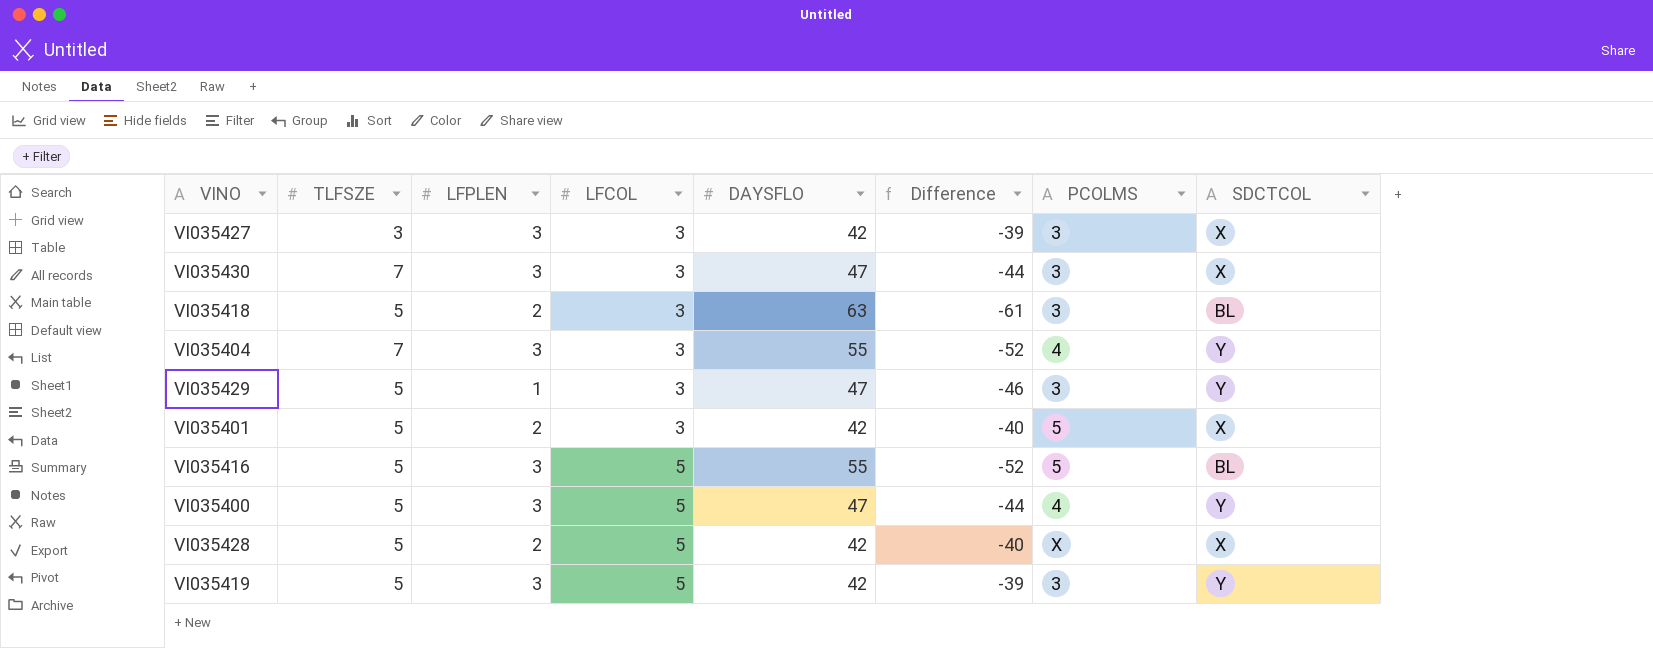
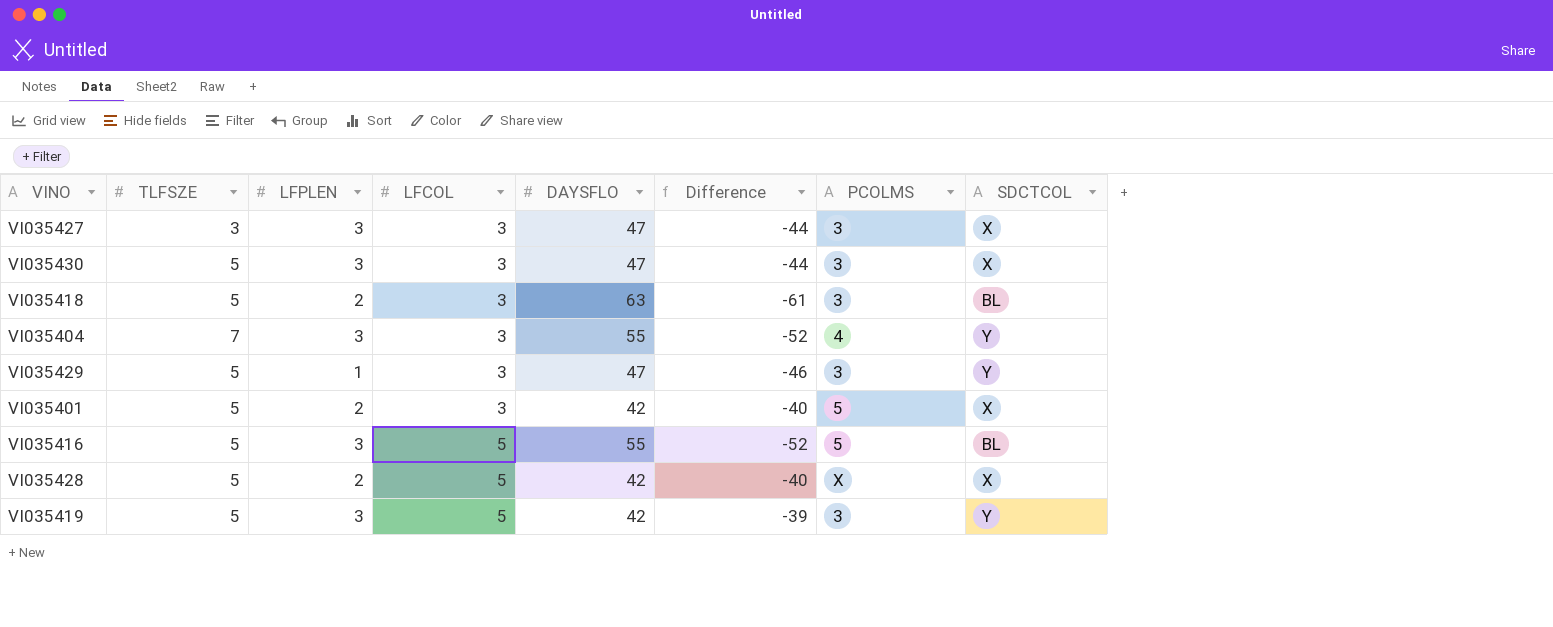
row VI035400: 5 | 3 | 5 | 47 | -44 | 4 | Y -> none
VI035427 | DAYSFLO: 42 -> 47
VI035427 | Difference: -39 -> -44
VI035430 | TLFSZE: 7 -> 5

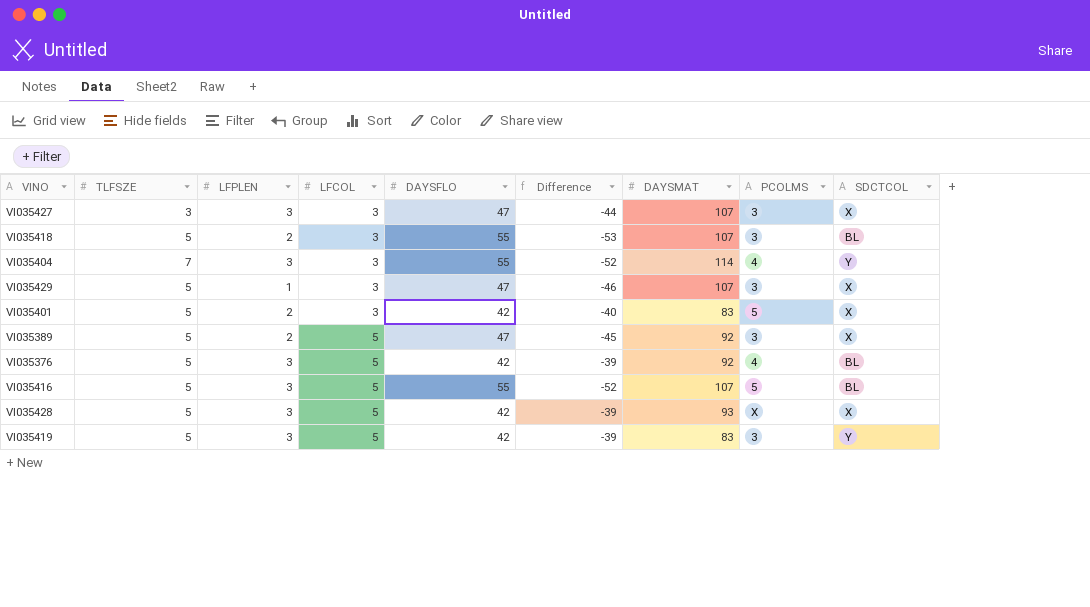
column DAYSMAT | position: none -> 7
row VI035430: 5 | 3 | 3 | 47 | -44 | 3 | X -> none
VI035418 | DAYSFLO: 63 -> 55
VI035418 | Difference: -61 -> -53
VI035429 | SDCTCOL: Y -> X
row VI035389: none -> 5 | 2 | 5 | 47 | -45 | 92 | 3 | X
row VI035376: none -> 5 | 3 | 5 | 42 | -39 | 92 | 4 | BL
VI035428 | LFPLEN: 2 -> 3
VI035428 | Difference: -40 -> -39

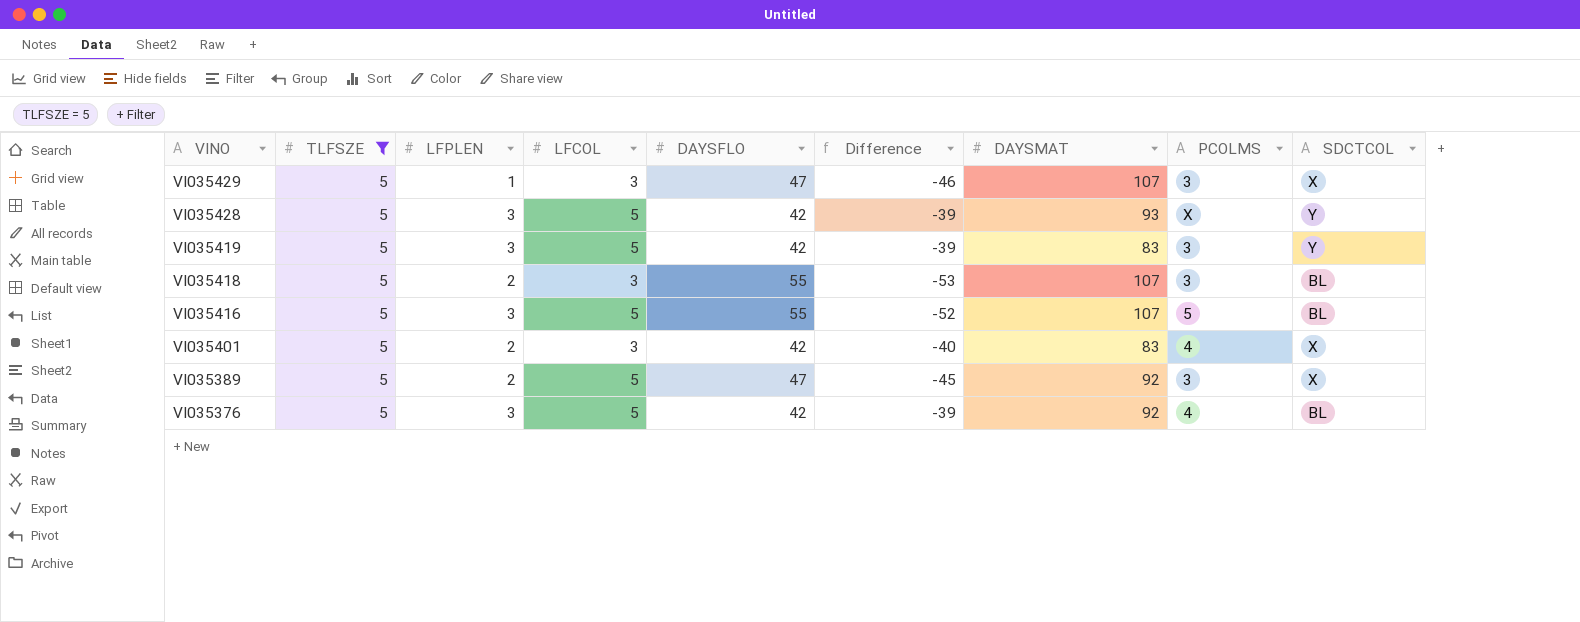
filter: none -> TLFSZE = 5
row order: LFCOL ascending -> VINO descending
VI035428 | SDCTCOL: X -> Y
VI035401 | PCOLMS: 5 -> 4

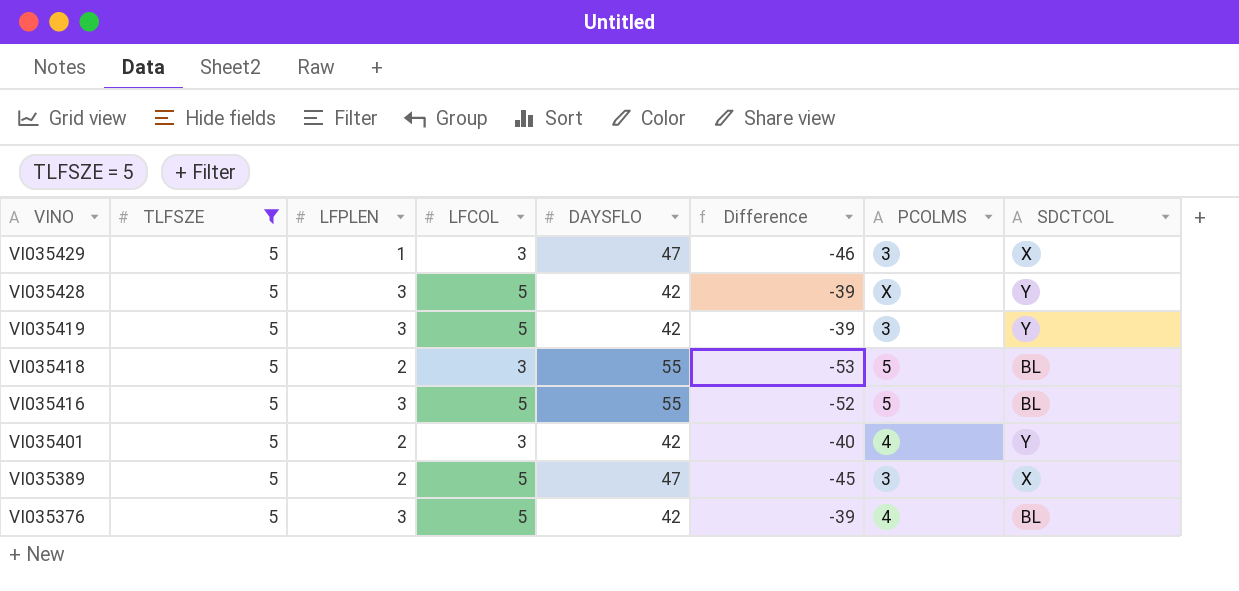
column DAYSMAT | position: 7 -> none
VI035418 | PCOLMS: 3 -> 5
VI035401 | SDCTCOL: X -> Y

